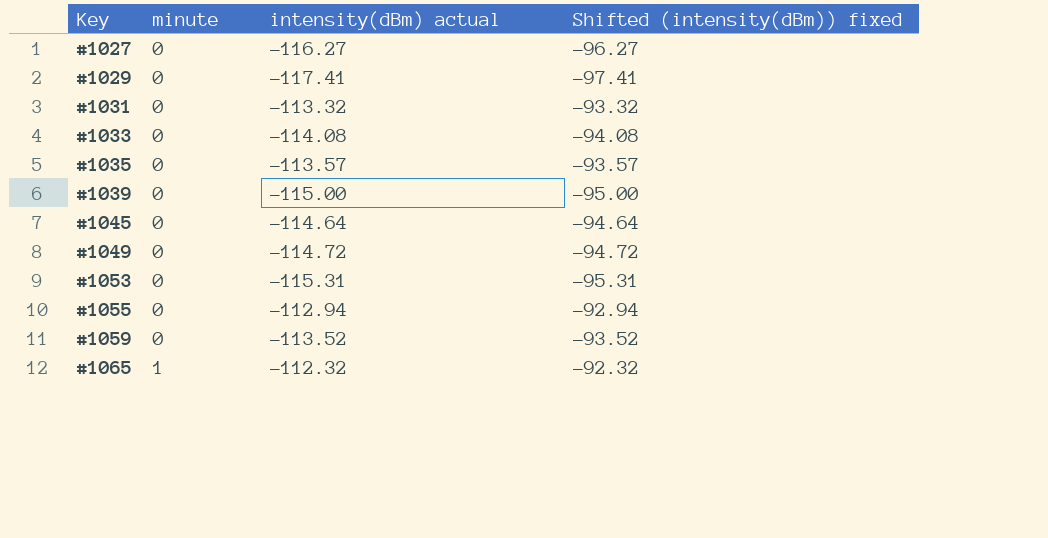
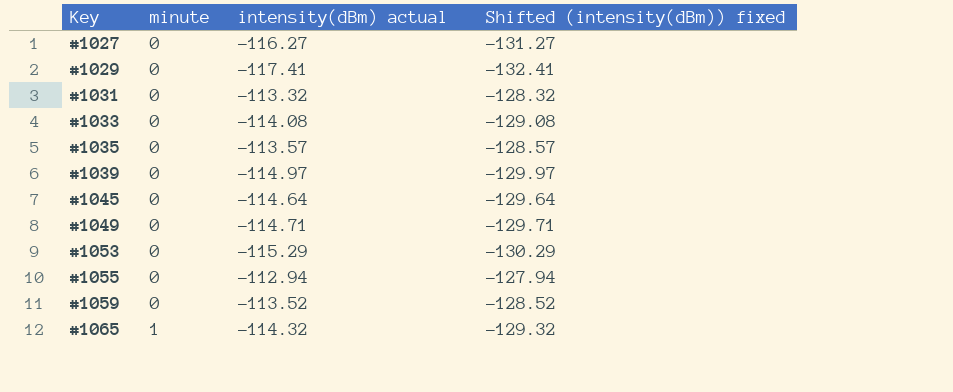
column Shifted (intensity(dBm)) fixed | formula: [intensity(dBm) actual] + 20 -> [intensity(dBm) actual] - 15
#1039 | intensity(dBm) actual: -115.00 -> -114.97
#1049 | intensity(dBm) actual: -114.72 -> -114.71
#1053 | intensity(dBm) actual: -115.31 -> -115.29
#1065 | intensity(dBm) actual: -112.32 -> -114.32

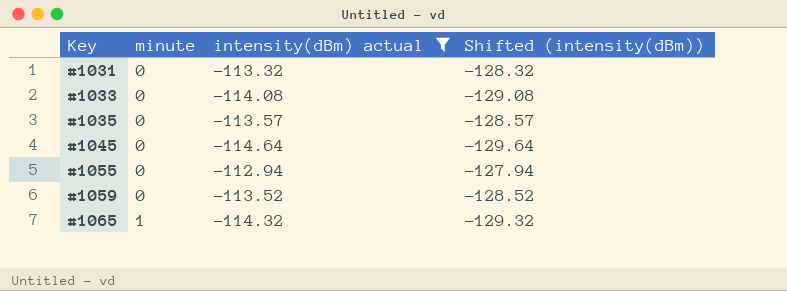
filter: none -> intensity(dBm) actual >= -114.64
column name: Shifted (intensity(dBm)) fixed -> Shifted (intensity(dBm))

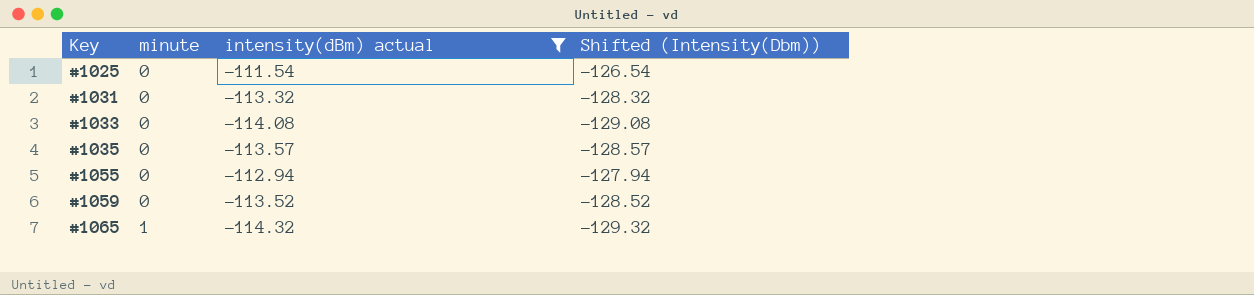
column name: Shifted (intensity(dBm)) -> Shifted (Intensity(Dbm))
row #1045: 0 | -114.64 | -129.64 -> none
row #1025: none -> 0 | -111.54 | -126.54

